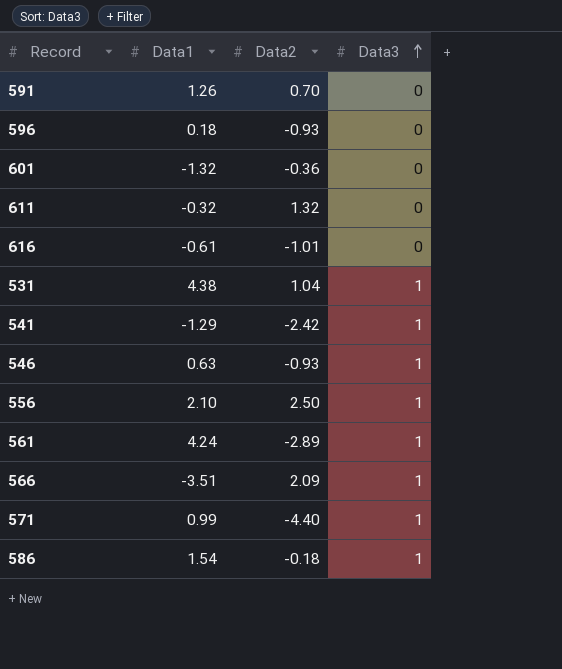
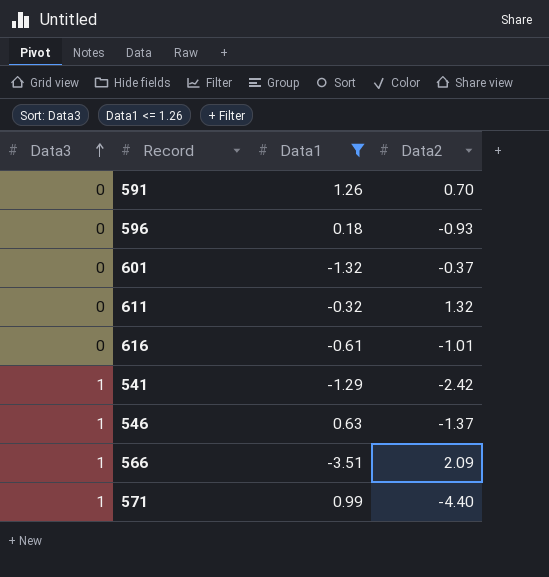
filter: none -> Data1 <= 1.26
column Data3 | position: 4 -> 1
601 | Data2: -0.36 -> -0.37
546 | Data2: -0.93 -> -1.37

